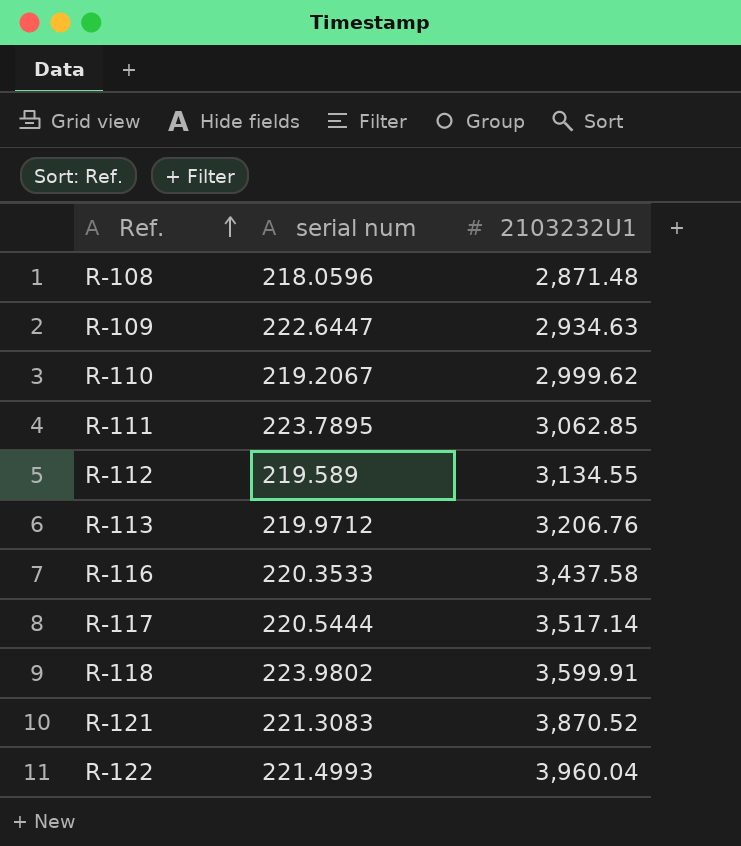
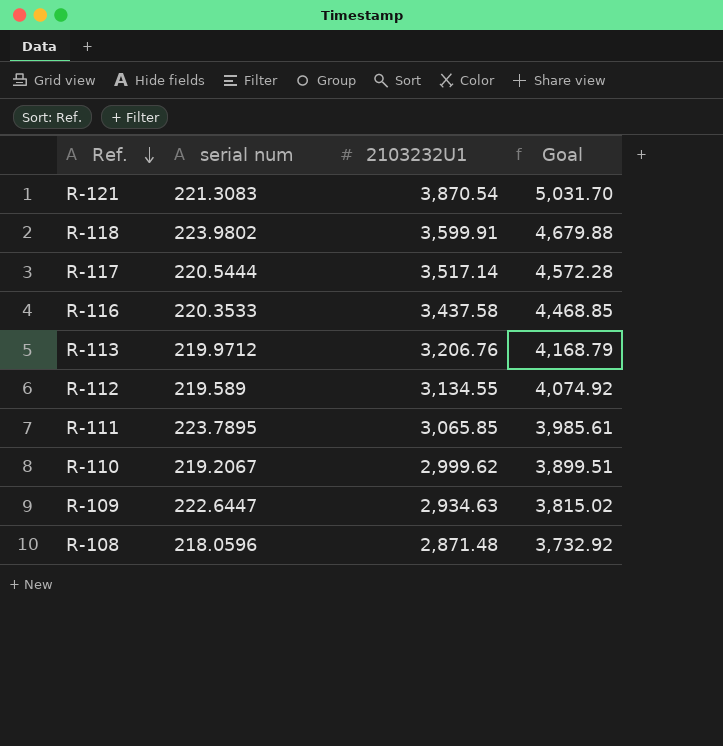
row order: Ref. ascending -> Ref. descending
column Goal | formula: none -> [2103232U1] * 1.3
row R-122: 221.4993 | 3,960.04 -> none
R-121 | 2103232U1: 3,870.52 -> 3,870.54
R-111 | 2103232U1: 3,062.85 -> 3,065.85

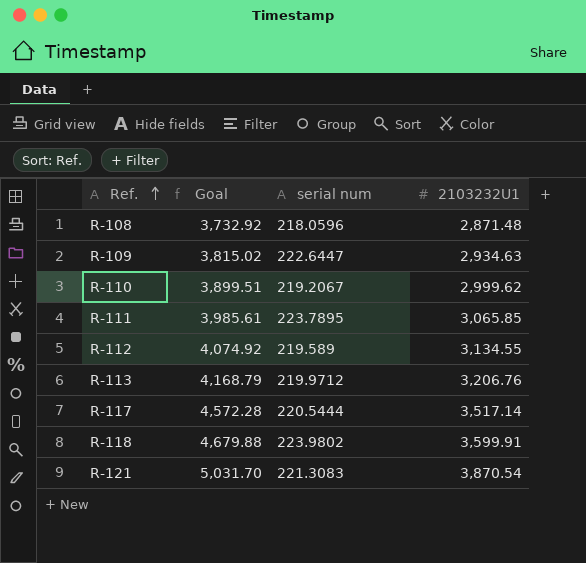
row order: Ref. descending -> Ref. ascending
column Goal | position: 4 -> 2
row R-116: 220.3533 | 3,437.58 | 4,468.85 -> none

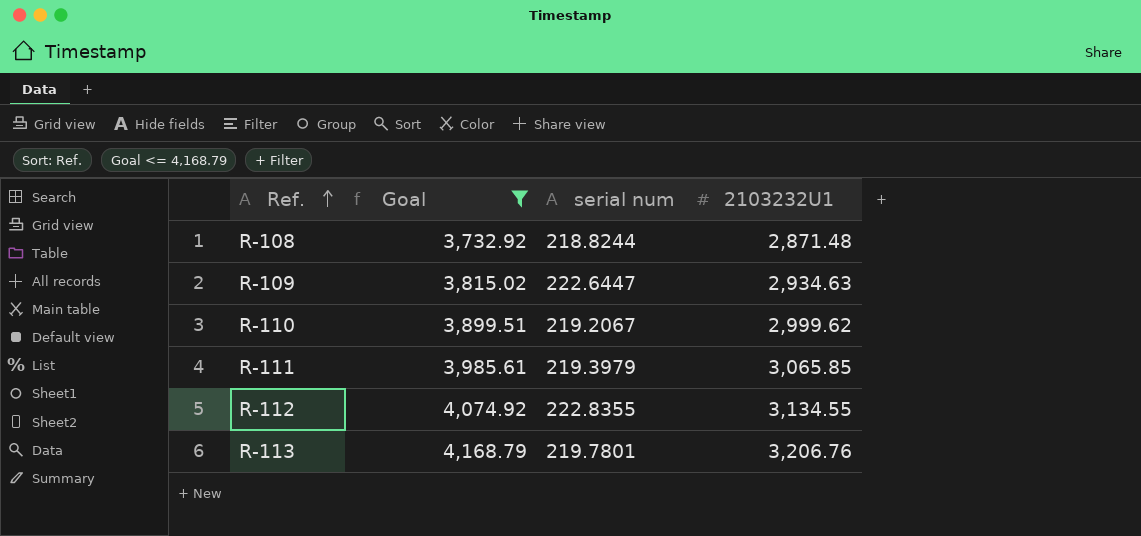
filter: none -> Goal <= 4,168.79
R-108 | serial num: 218.0596 -> 218.8244
R-111 | serial num: 223.7895 -> 219.3979
R-112 | serial num: 219.589 -> 222.8355
R-113 | serial num: 219.9712 -> 219.7801

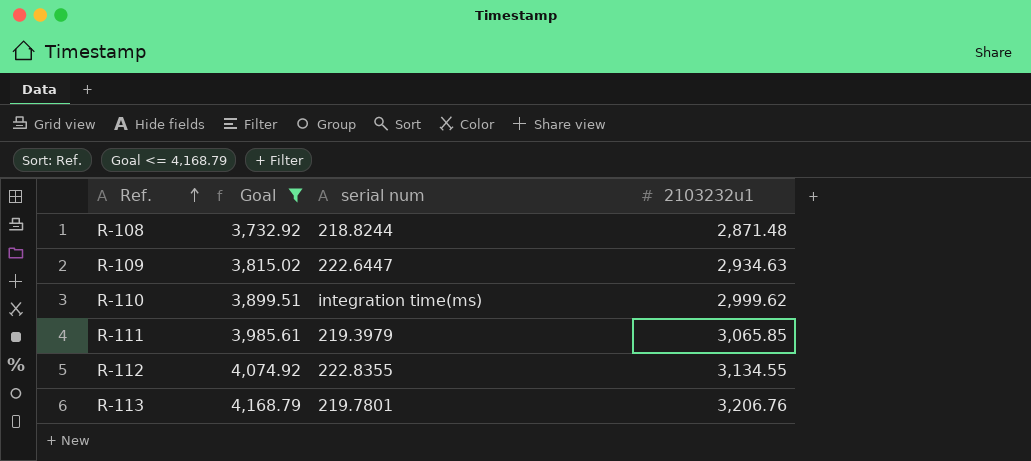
column name: 2103232U1 -> 2103232u1
R-110 | serial num: 219.2067 -> integration time(ms)

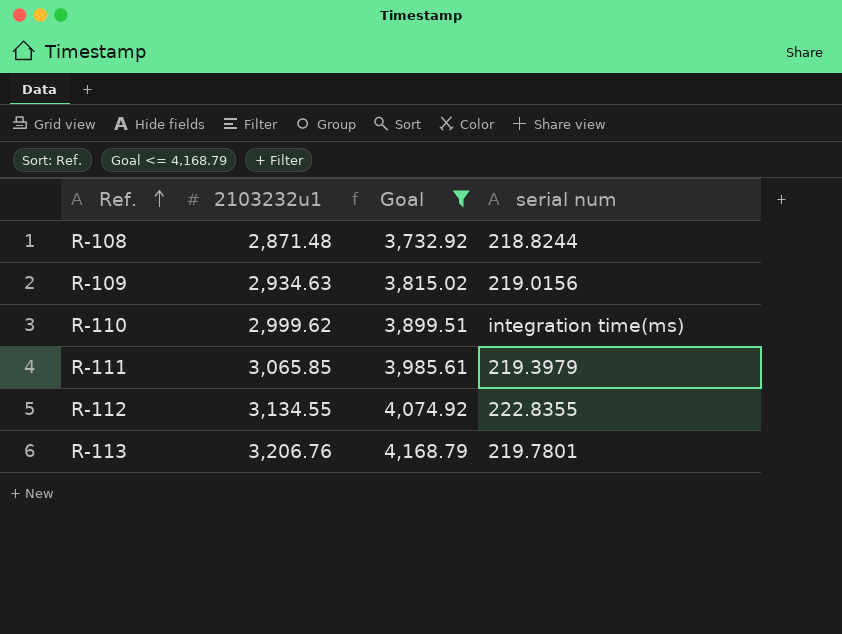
column 2103232u1 | position: 4 -> 2
R-109 | serial num: 222.6447 -> 219.0156

